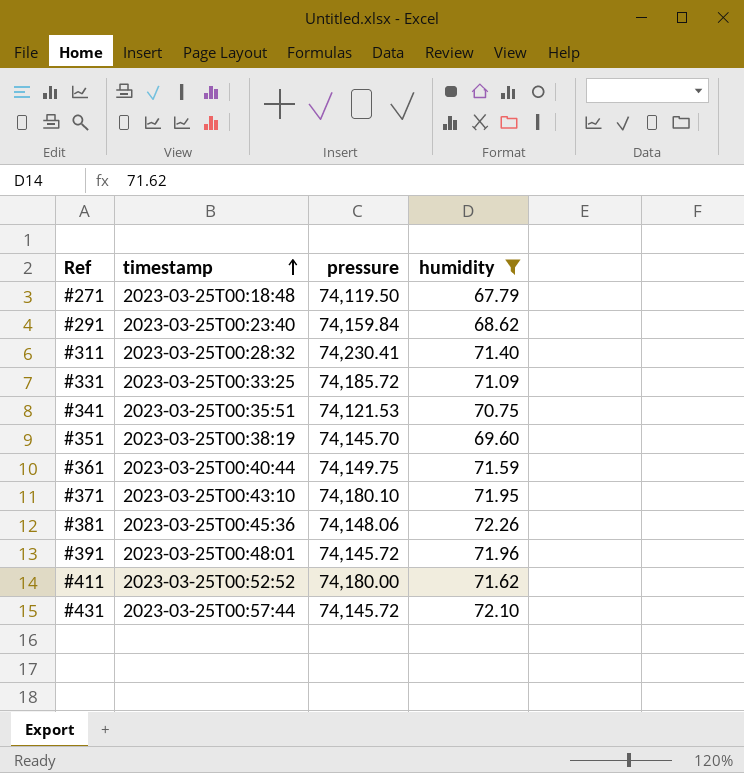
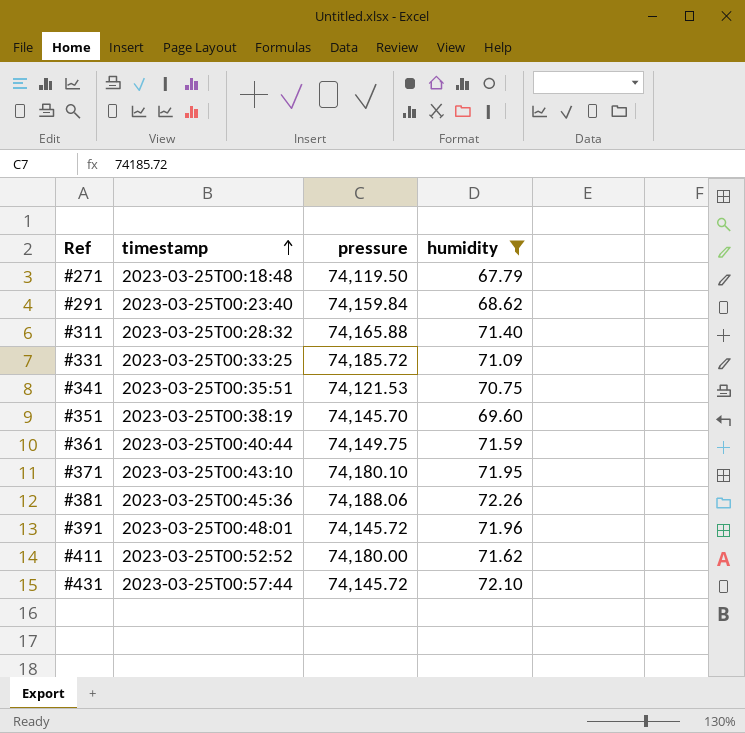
#311 | pressure: 74,230.41 -> 74,165.88
#381 | pressure: 74,148.06 -> 74,188.06

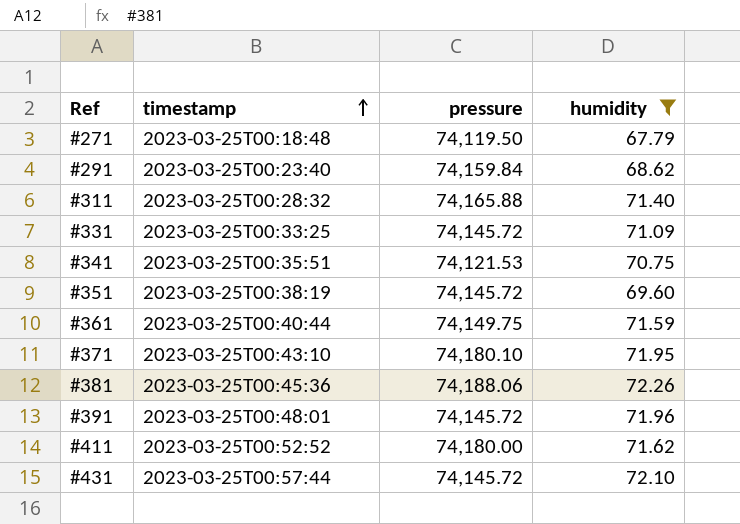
#331 | pressure: 74,185.72 -> 74,145.72
#351 | pressure: 74,145.70 -> 74,145.72

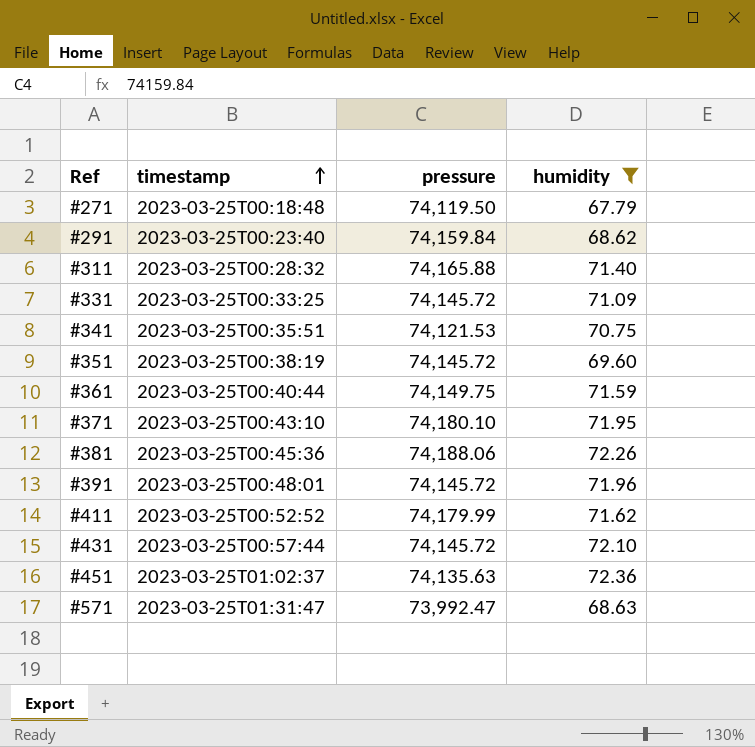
#411 | pressure: 74,180.00 -> 74,179.99
row #451: none -> 2023-03-25T01:02:37 | 74,135.63 | 72.36
row #571: none -> 2023-03-25T01:31:47 | 73,992.47 | 68.63

